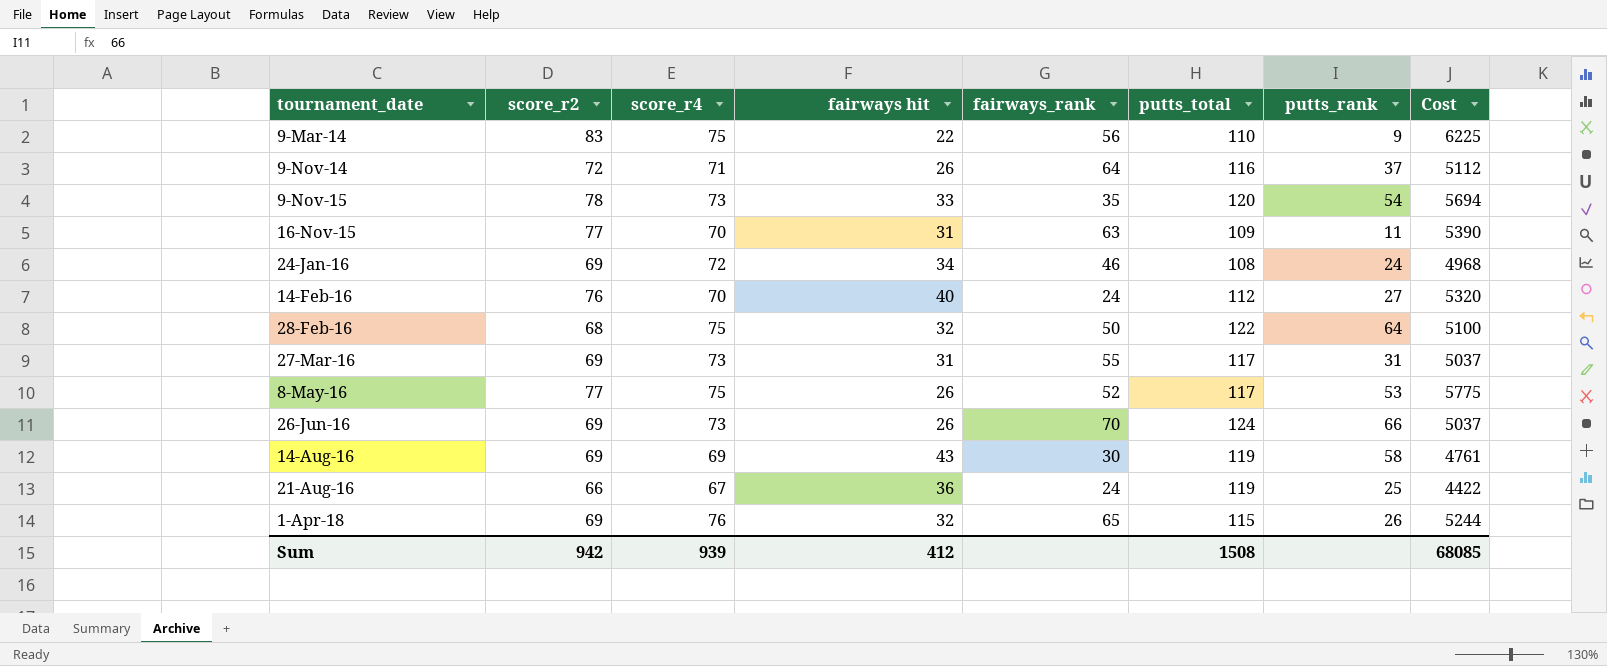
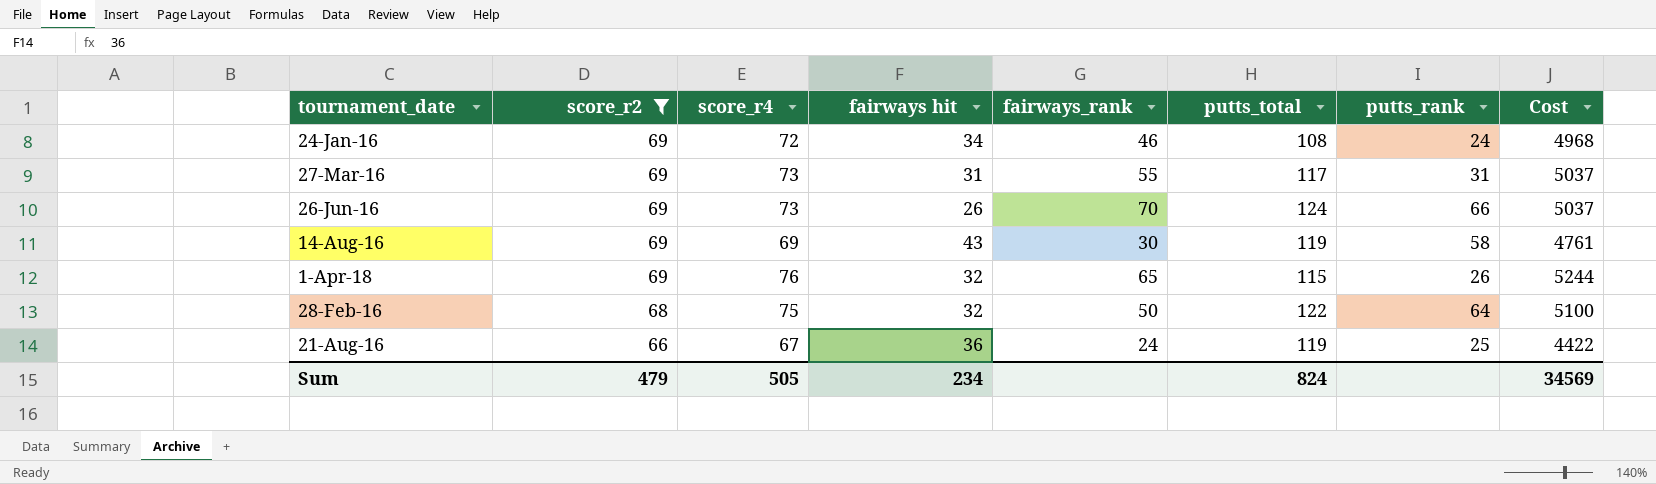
filter: none -> score_r2 <= 69
row order: tournament_date ascending -> score_r2 descending
Sum | score_r2: 942 -> 479
Sum | score_r4: 939 -> 505
Sum | fairways hit: 412 -> 234
Sum | putts_total: 1508 -> 824
Sum | Cost: 68085 -> 34569

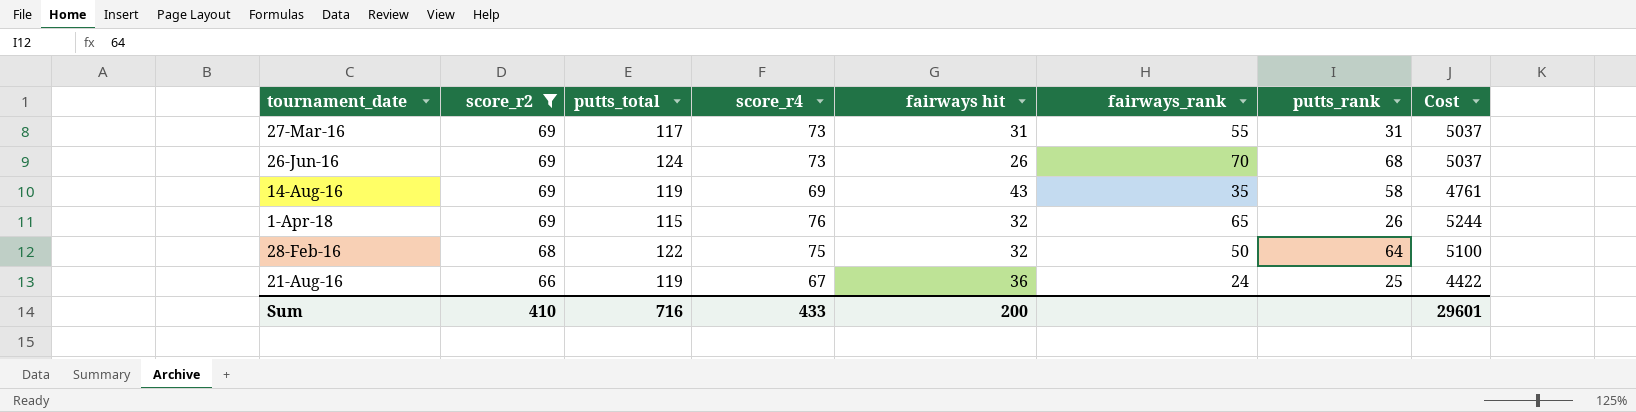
column putts_total | position: 6 -> 3
row 24-Jan-16: 69 | 72 | 34 | 46 | 108 | 24 | 4968 -> none
26-Jun-16 | putts_rank: 66 -> 68
14-Aug-16 | fairways_rank: 30 -> 35
Sum | score_r2: 479 -> 410
Sum | putts_total: 824 -> 716
Sum | score_r4: 505 -> 433
Sum | fairways hit: 234 -> 200
Sum | Cost: 34569 -> 29601

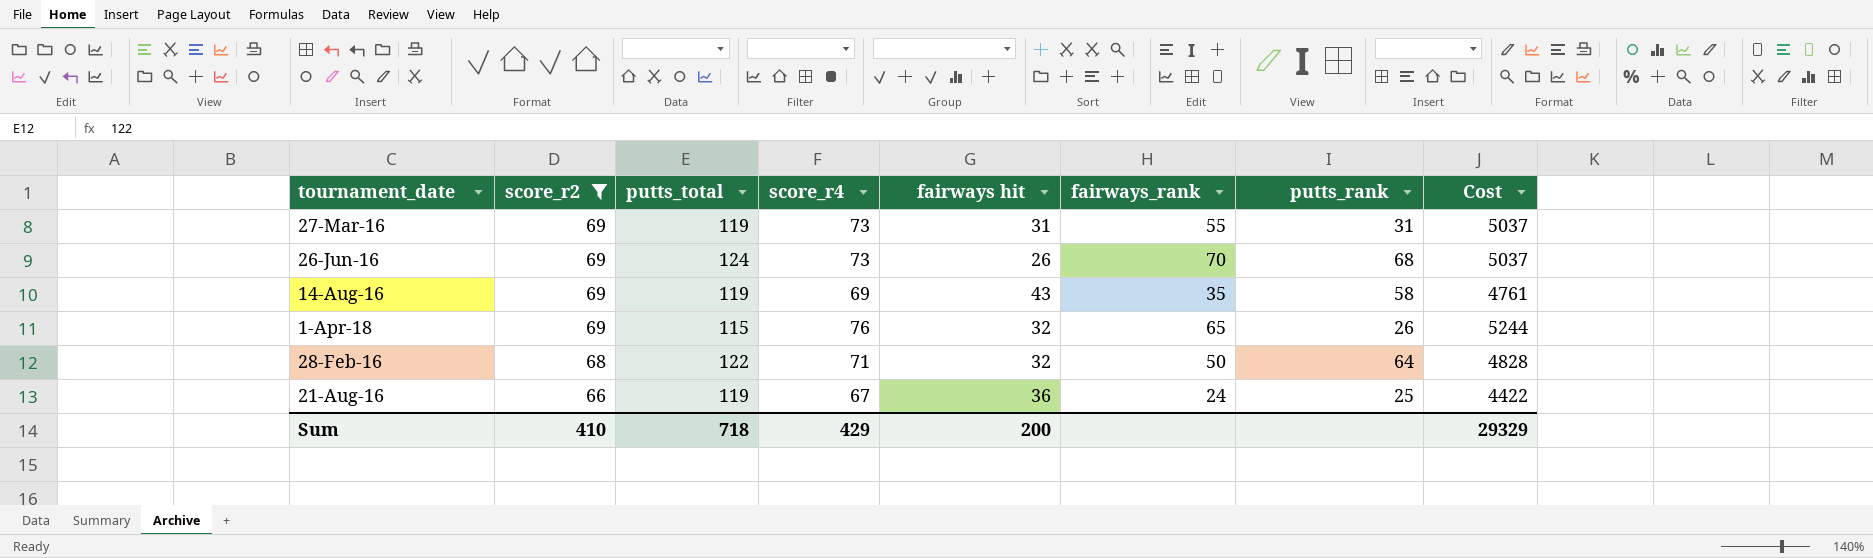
27-Mar-16 | putts_total: 117 -> 119
28-Feb-16 | score_r4: 75 -> 71
28-Feb-16 | Cost: 5100 -> 4828
Sum | putts_total: 716 -> 718
Sum | score_r4: 433 -> 429
Sum | Cost: 29601 -> 29329

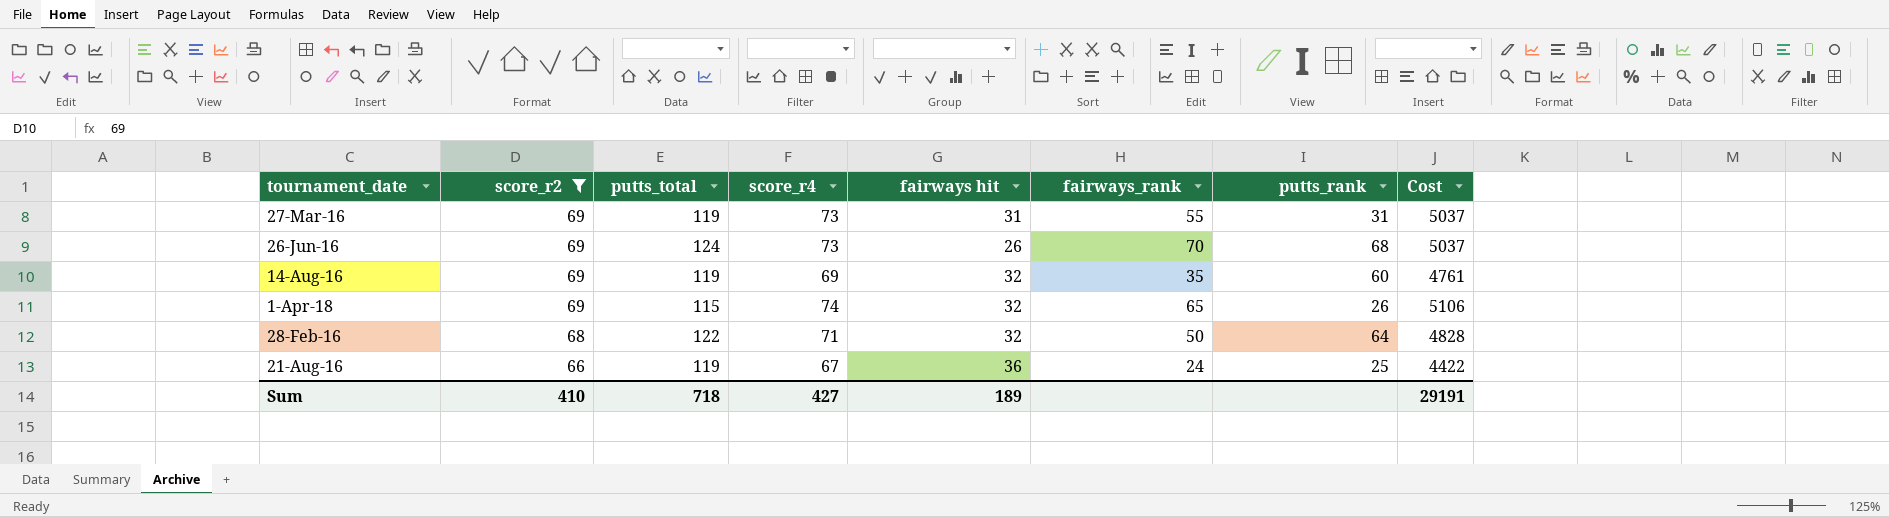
14-Aug-16 | fairways hit: 43 -> 32
14-Aug-16 | putts_rank: 58 -> 60
1-Apr-18 | score_r4: 76 -> 74
1-Apr-18 | Cost: 5244 -> 5106
Sum | score_r4: 429 -> 427
Sum | fairways hit: 200 -> 189
Sum | Cost: 29329 -> 29191

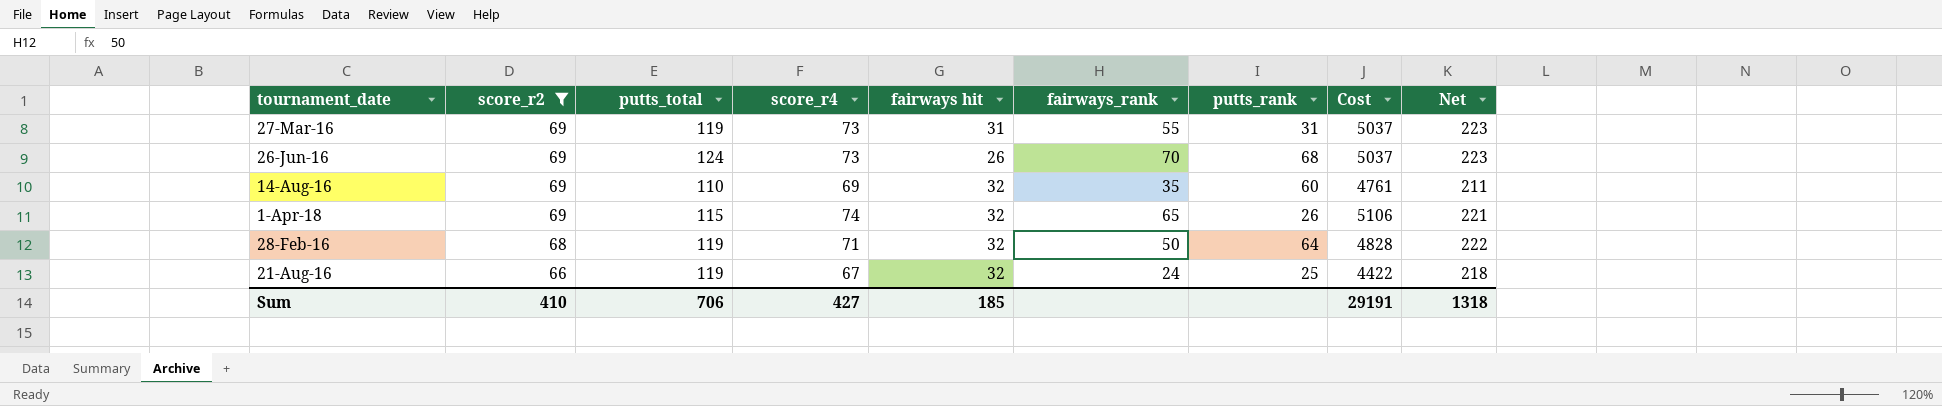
column Net | formula: none -> [putts_total] + [score_r4] + [fairways hit]
14-Aug-16 | putts_total: 119 -> 110
28-Feb-16 | putts_total: 122 -> 119
21-Aug-16 | fairways hit: 36 -> 32
Sum | putts_total: 718 -> 706
Sum | fairways hit: 189 -> 185

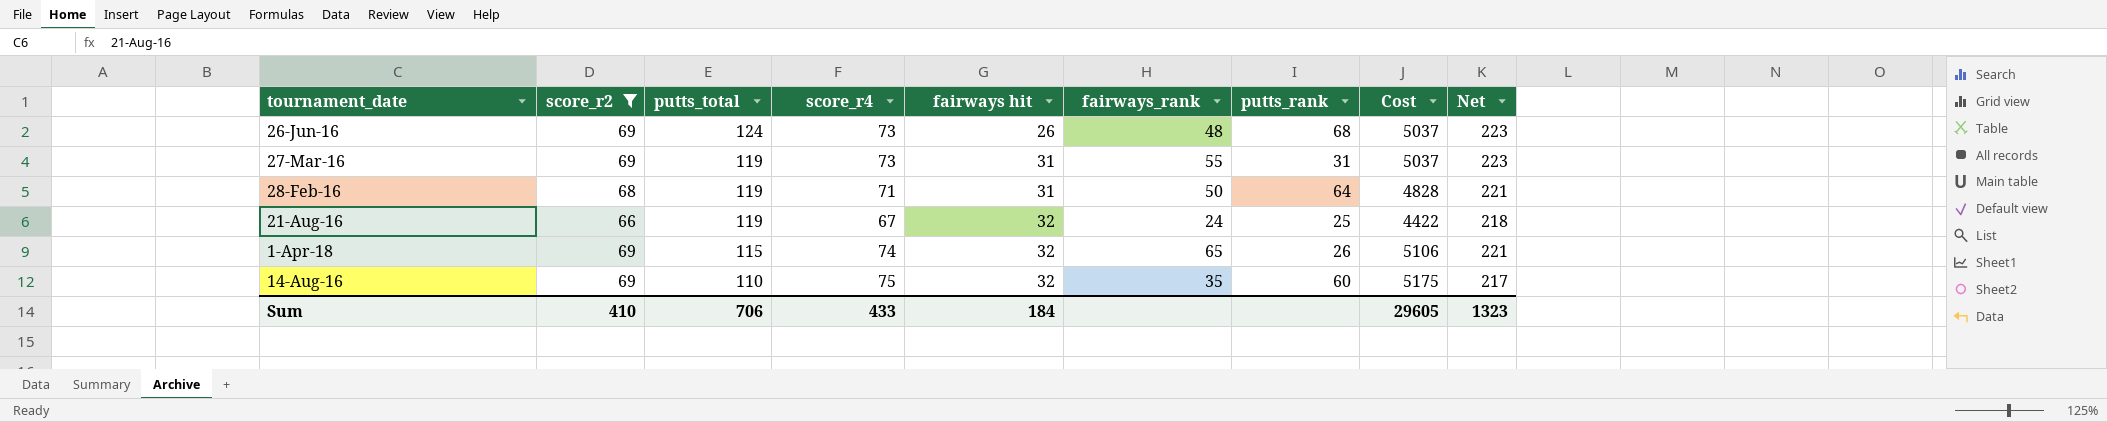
row order: score_r2 descending -> putts_total descending
26-Jun-16 | fairways_rank: 70 -> 48
28-Feb-16 | fairways hit: 32 -> 31
28-Feb-16 | Net: 222 -> 221
14-Aug-16 | score_r4: 69 -> 75
14-Aug-16 | Cost: 4761 -> 5175
14-Aug-16 | Net: 211 -> 217
Sum | score_r4: 427 -> 433
Sum | fairways hit: 185 -> 184
Sum | Cost: 29191 -> 29605
Sum | Net: 1318 -> 1323

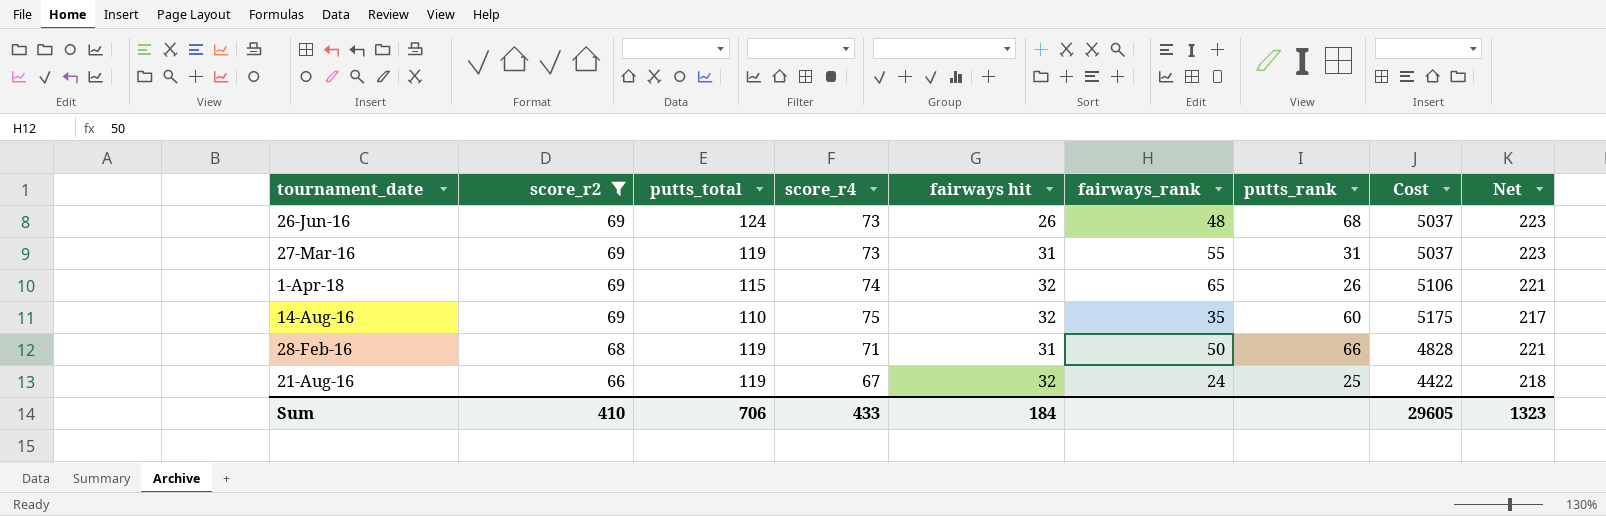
row order: putts_total descending -> score_r2 descending
28-Feb-16 | putts_rank: 64 -> 66

